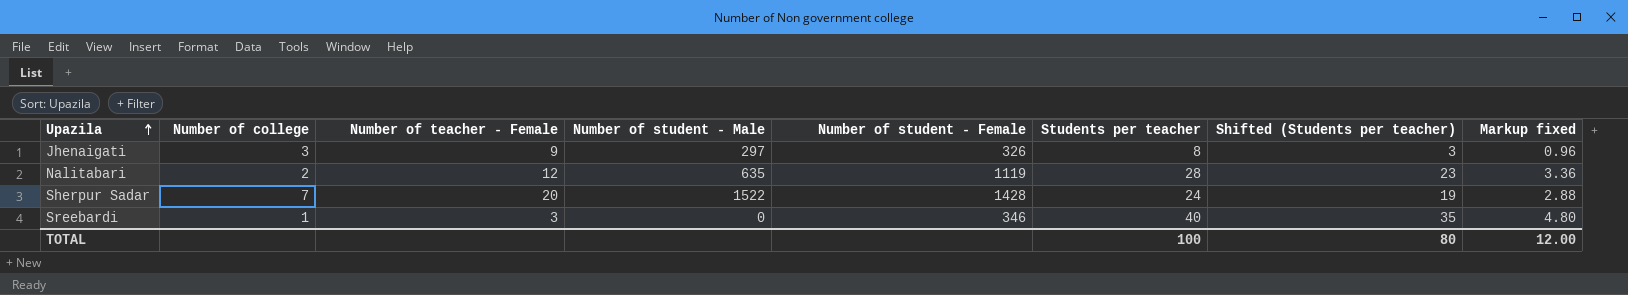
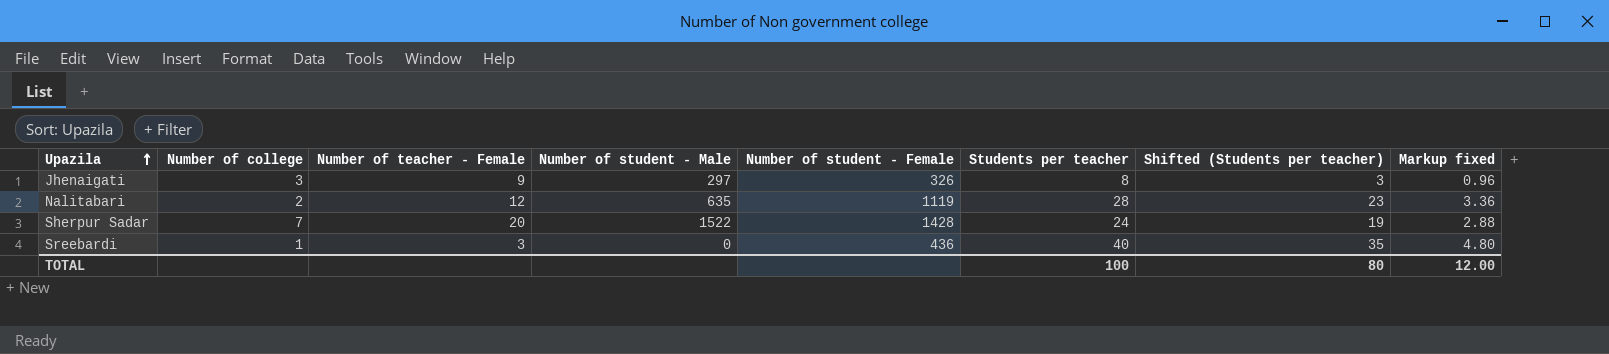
Sreebardi | Number of student - Female: 346 -> 436

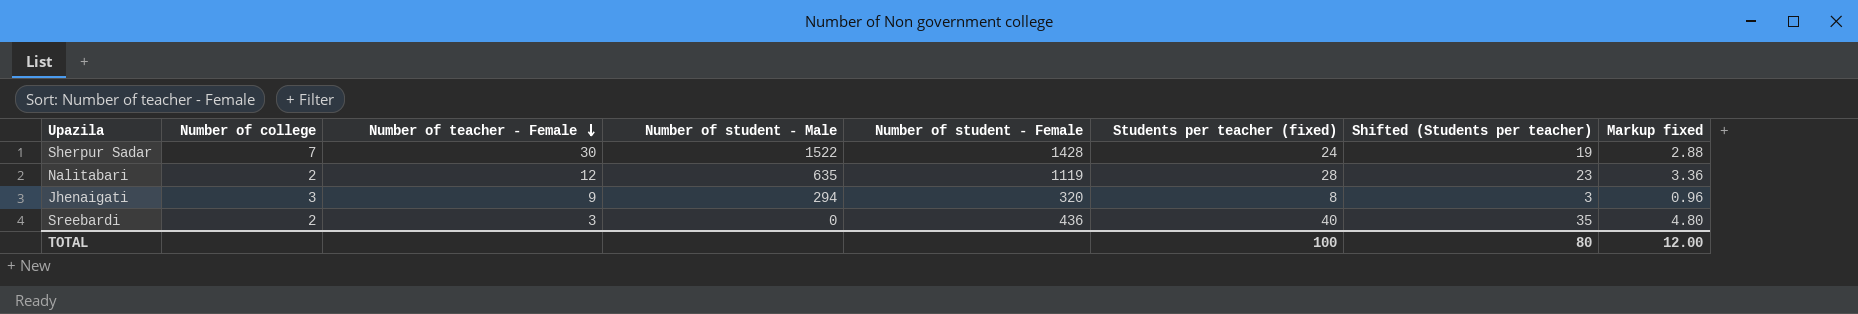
row order: Upazila ascending -> Number of teacher - Female descending
column name: Students per teacher -> Students per teacher (fixed)
Sherpur Sadar | Number of teacher - Female: 20 -> 30
Jhenaigati | Number of student - Male: 297 -> 294
Jhenaigati | Number of student - Female: 326 -> 320
Sreebardi | Number of college: 1 -> 2

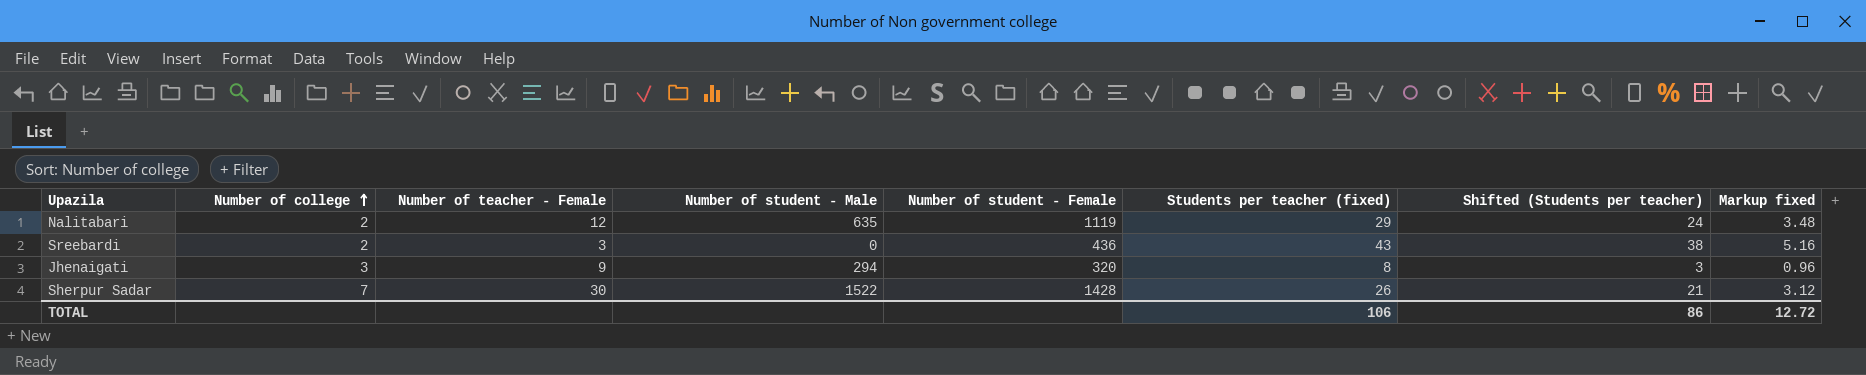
row order: Number of teacher - Female descending -> Number of college ascending
Nalitabari | Students per teacher (fixed): 28 -> 29
Nalitabari | Shifted (Students per teacher): 23 -> 24
Nalitabari | Markup fixed: 3.36 -> 3.48
Sreebardi | Students per teacher (fixed): 40 -> 43
Sreebardi | Shifted (Students per teacher): 35 -> 38
Sreebardi | Markup fixed: 4.80 -> 5.16
Sherpur Sadar | Students per teacher (fixed): 24 -> 26
Sherpur Sadar | Shifted (Students per teacher): 19 -> 21
Sherpur Sadar | Markup fixed: 2.88 -> 3.12
TOTAL | Students per teacher (fixed): 100 -> 106
TOTAL | Shifted (Students per teacher): 80 -> 86
TOTAL | Markup fixed: 12.00 -> 12.72

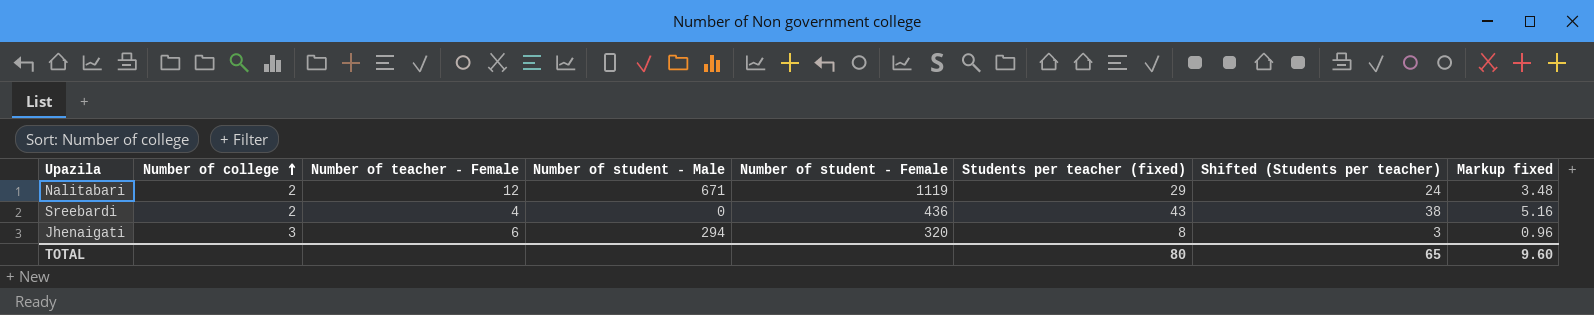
row Sherpur Sadar: 7 | 30 | 1522 | 1428 | 26 | 21 | 3.12 -> none
Nalitabari | Number of student - Male: 635 -> 671
Sreebardi | Number of teacher - Female: 3 -> 4
Jhenaigati | Number of teacher - Female: 9 -> 6
TOTAL | Students per teacher (fixed): 106 -> 80
TOTAL | Shifted (Students per teacher): 86 -> 65
TOTAL | Markup fixed: 12.72 -> 9.60

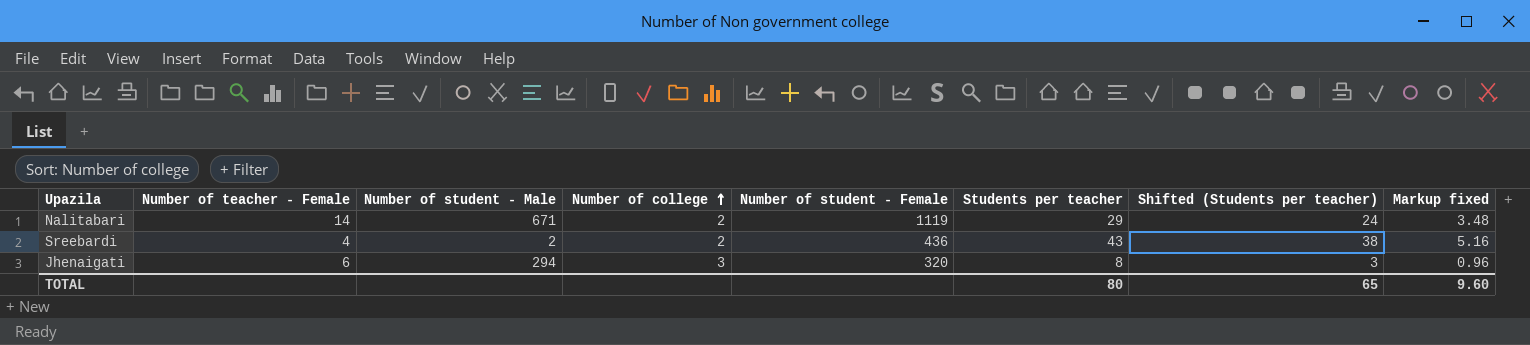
column Number of college | position: 2 -> 4
column name: Students per teacher (fixed) -> Students per teacher
Nalitabari | Number of teacher - Female: 12 -> 14
Sreebardi | Number of student - Male: 0 -> 2

